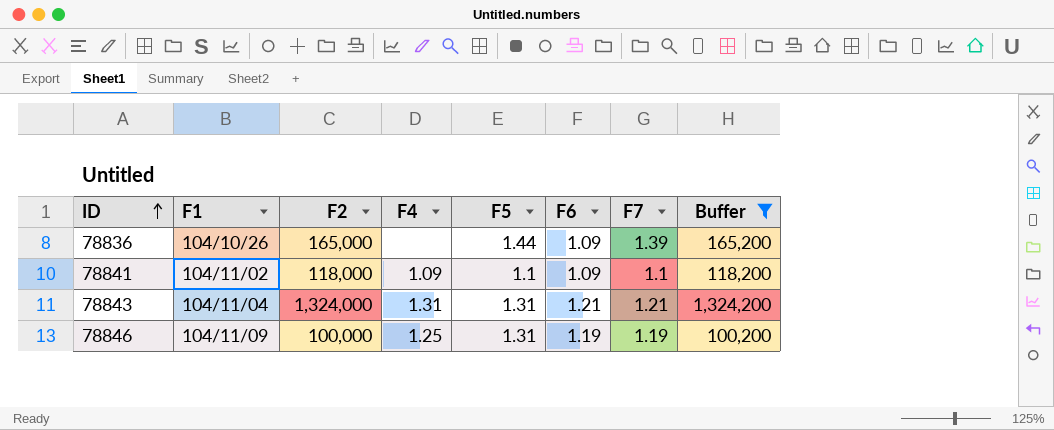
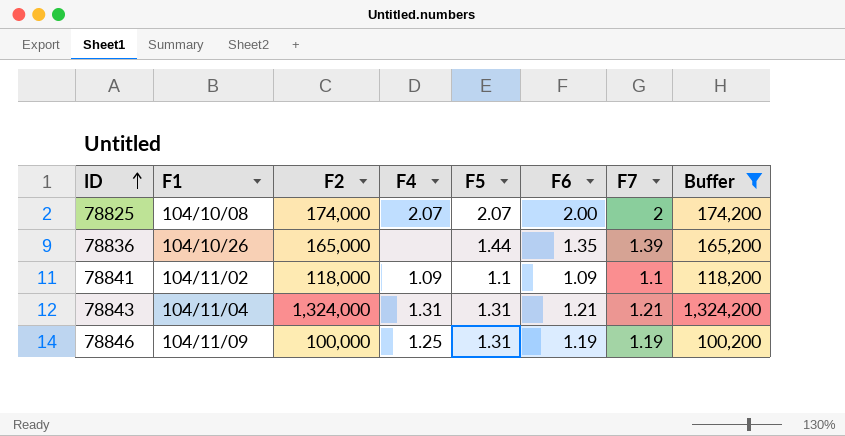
row 78825: none -> 104/10/08 | 174,000 | 2.07 | 2.07 | 2.00 | 2 | 174,200
78836 | F6: 1.09 -> 1.35

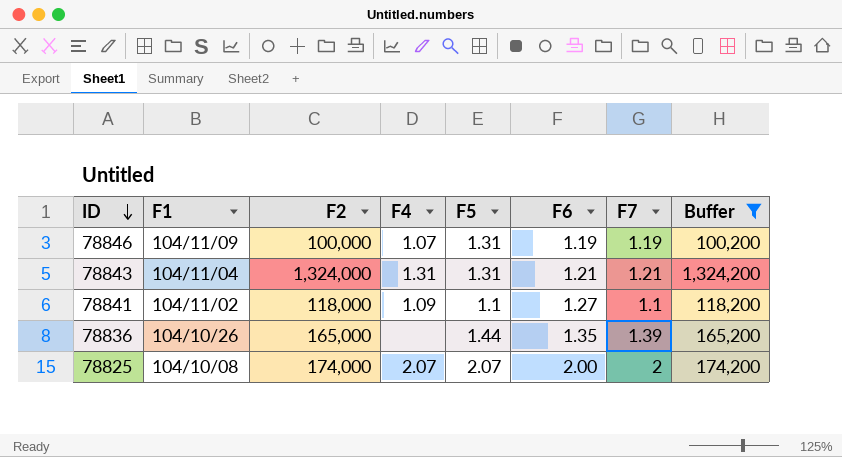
row order: ID ascending -> ID descending
78846 | F4: 1.25 -> 1.07
78841 | F6: 1.09 -> 1.27

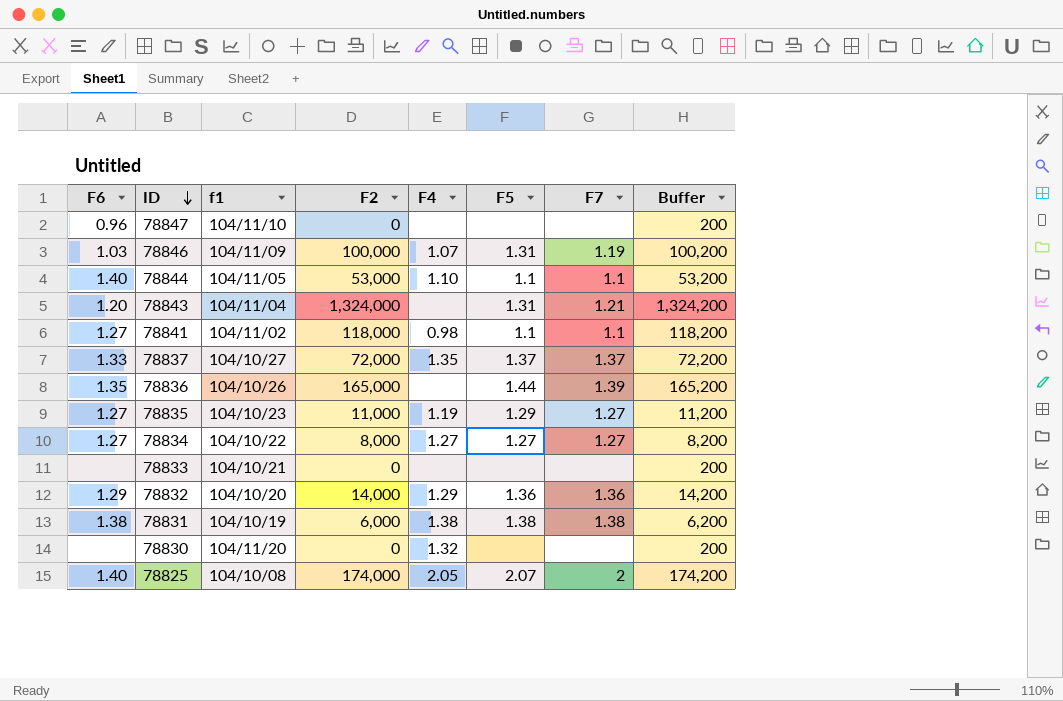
filter: Buffer >= 100,200 -> none
column F6 | position: 6 -> 1
column name: F1 -> f1
78846 | F6: 1.19 -> 1.03
78843 | F6: 1.21 -> 1.20
78843 | F4: 1.31 -> none
78841 | F4: 1.09 -> 0.98
78825 | F6: 2.00 -> 1.40
78825 | F4: 2.07 -> 2.05

